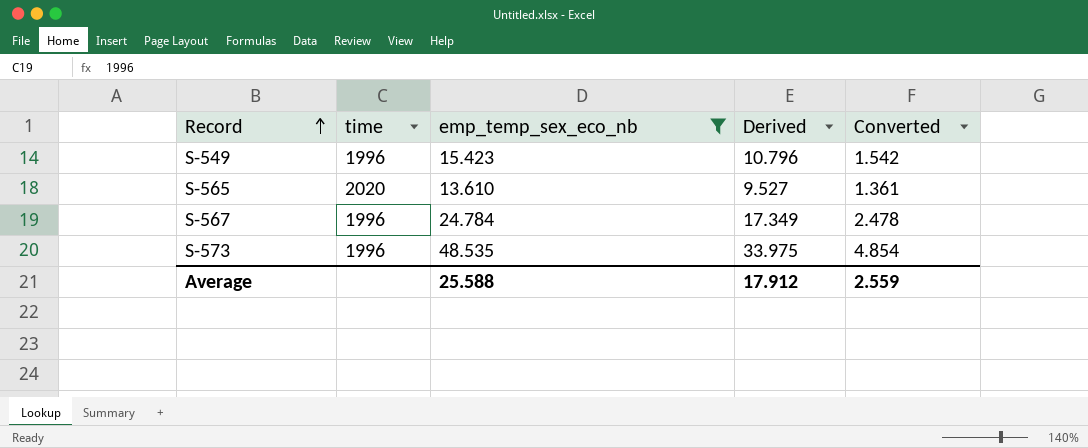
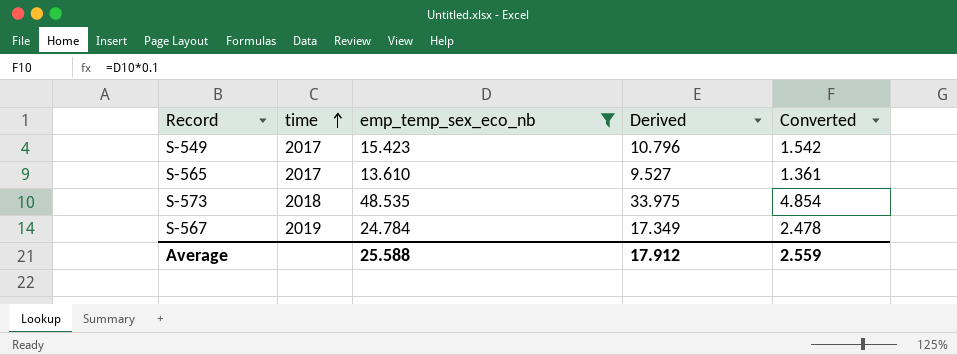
row order: Record ascending -> time ascending
S-549 | time: 1996 -> 2017
S-565 | time: 2020 -> 2017
S-573 | time: 1996 -> 2018
S-567 | time: 1996 -> 2019

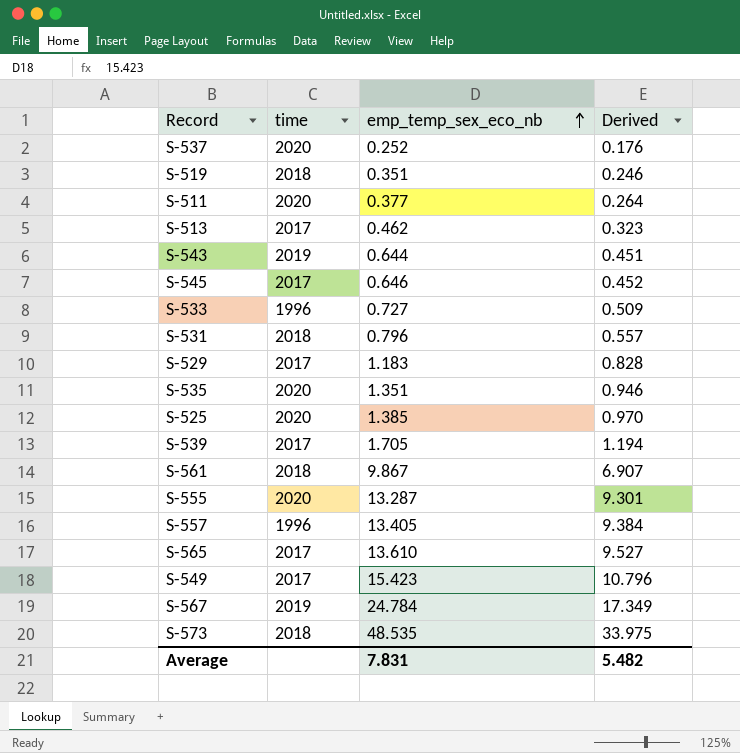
filter: emp_temp_sex_eco_nb >= 13.610 -> none
row order: time ascending -> emp_temp_sex_eco_nb ascending
column Converted | formula: [emp_temp_sex_eco_nb] * 0.1 -> none
Average | emp_temp_sex_eco_nb: 25.588 -> 7.831
Average | Derived: 17.912 -> 5.482

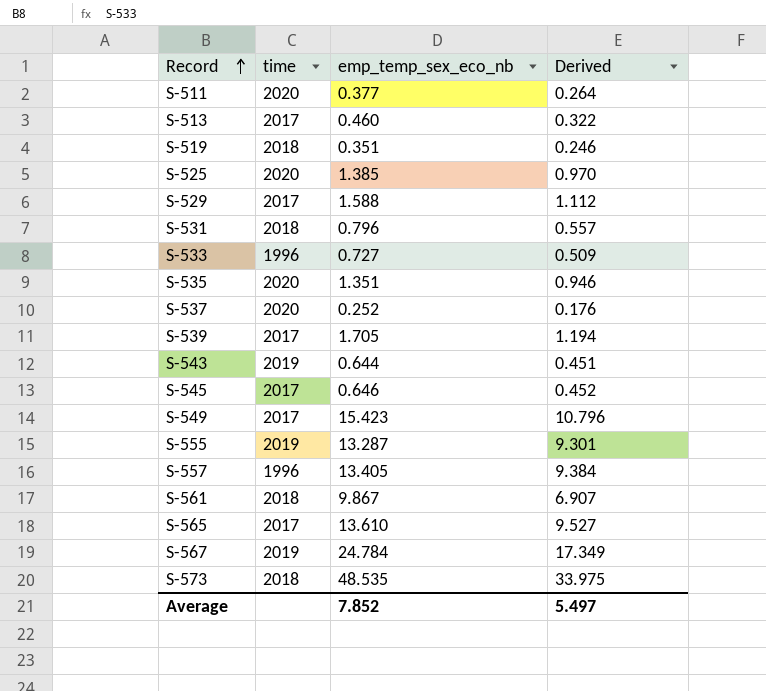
row order: emp_temp_sex_eco_nb ascending -> Record ascending
S-513 | emp_temp_sex_eco_nb: 0.462 -> 0.460
S-513 | Derived: 0.323 -> 0.322
S-529 | emp_temp_sex_eco_nb: 1.183 -> 1.588
S-529 | Derived: 0.828 -> 1.112
S-555 | time: 2020 -> 2019
Average | emp_temp_sex_eco_nb: 7.831 -> 7.852
Average | Derived: 5.482 -> 5.497

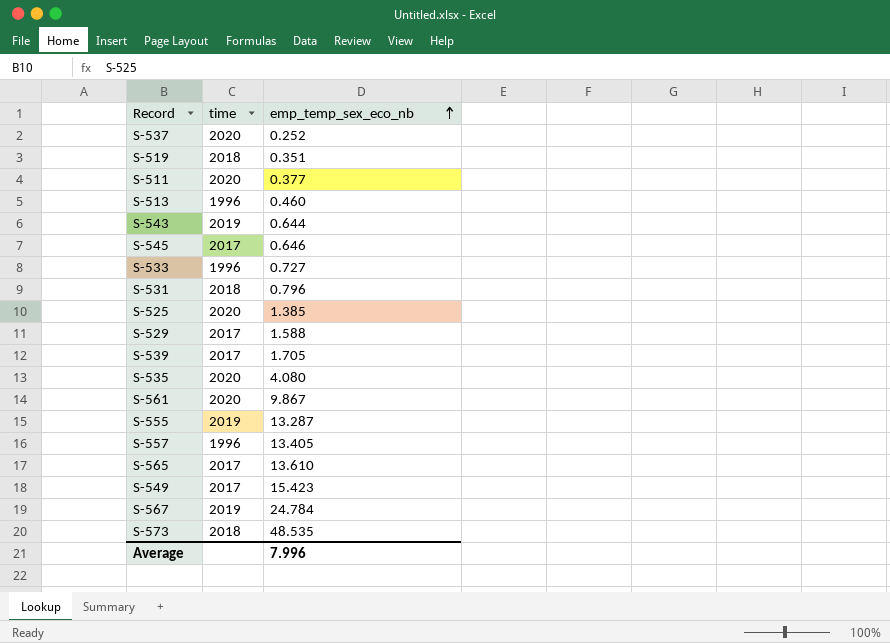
row order: Record ascending -> emp_temp_sex_eco_nb ascending
column Derived | formula: [emp_temp_sex_eco_nb] * 0.7 -> none
S-513 | time: 2017 -> 1996
S-535 | emp_temp_sex_eco_nb: 1.351 -> 4.080
S-561 | time: 2018 -> 2020
Average | emp_temp_sex_eco_nb: 7.852 -> 7.996

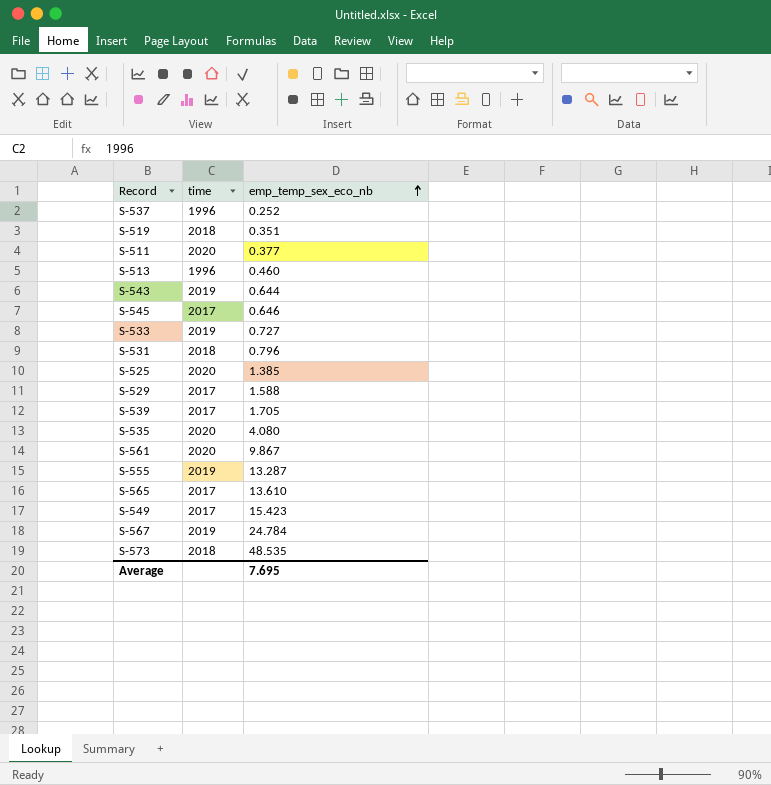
row S-557: 1996 | 13.405 -> none
S-537 | time: 2020 -> 1996
S-533 | time: 1996 -> 2019
Average | emp_temp_sex_eco_nb: 7.996 -> 7.695

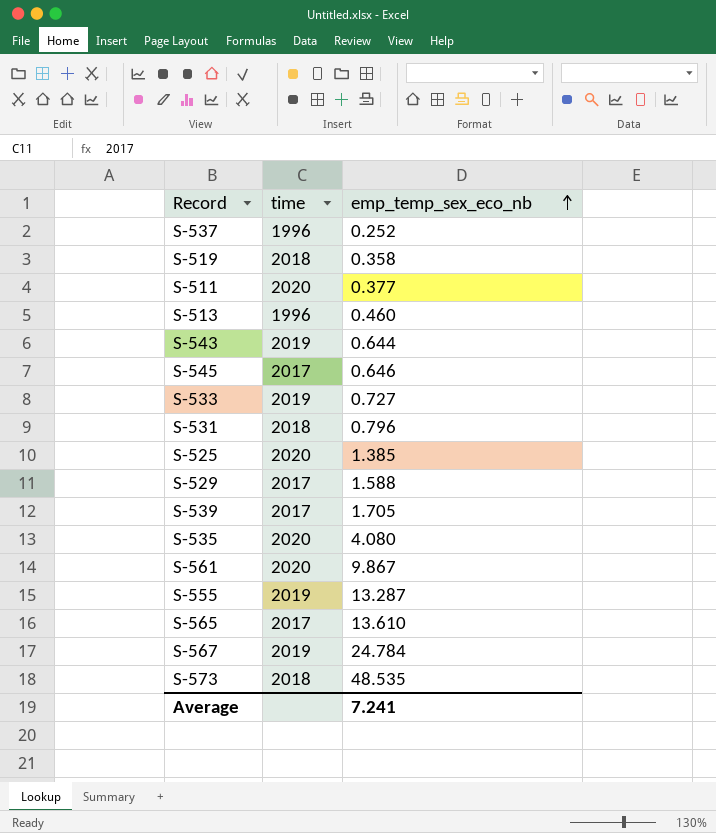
row S-549: 2017 | 15.423 -> none
S-519 | emp_temp_sex_eco_nb: 0.351 -> 0.358
Average | emp_temp_sex_eco_nb: 7.695 -> 7.241

